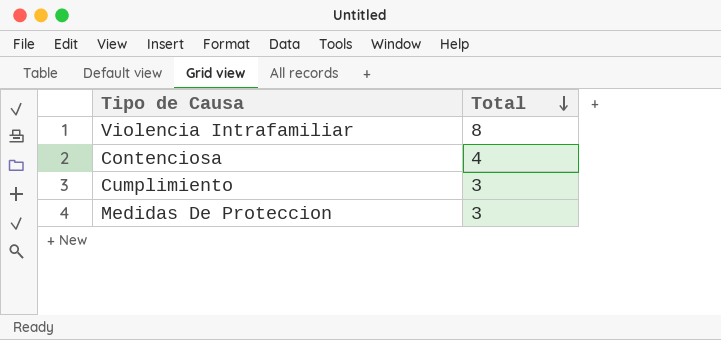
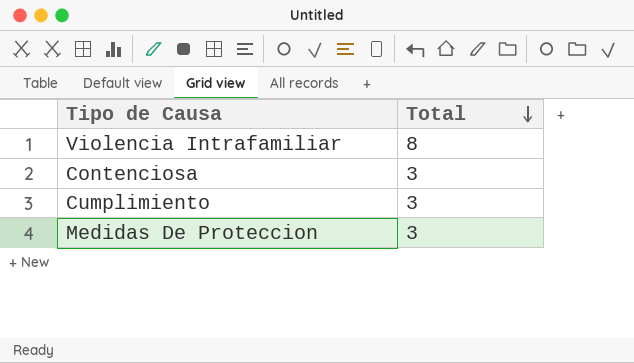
Contenciosa | Total: 4 -> 3

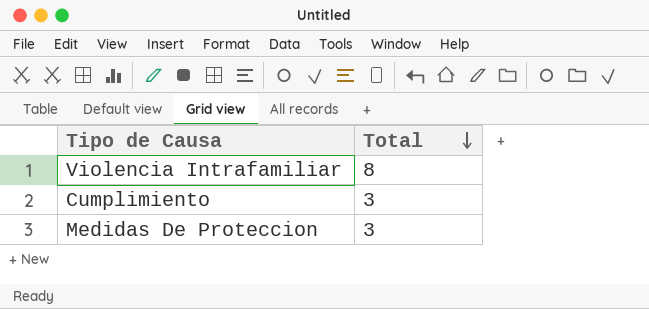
row Contenciosa: 3 -> none

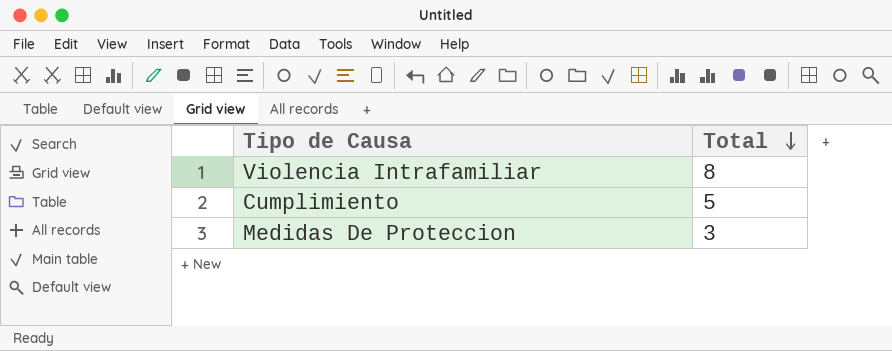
Cumplimiento | Total: 3 -> 5

